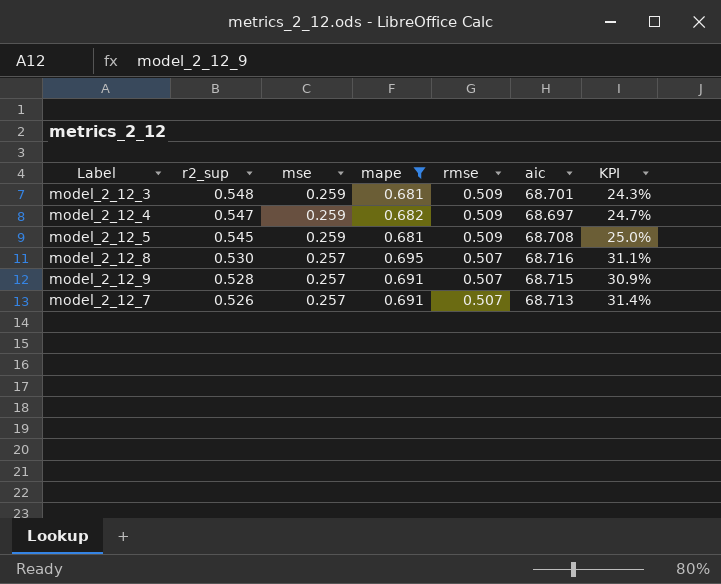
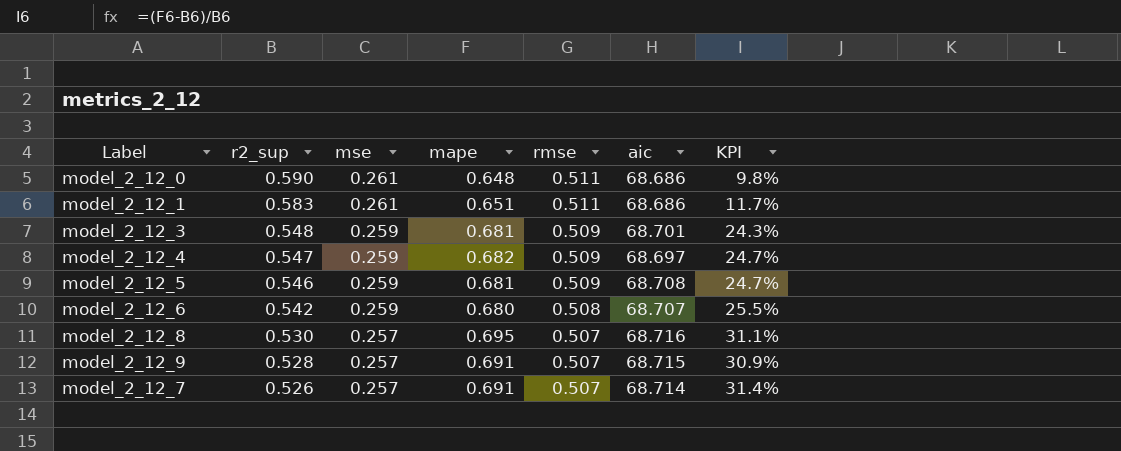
filter: mape >= 0.681 -> none
model_2_12_5 | r2_sup: 0.545 -> 0.546
model_2_12_5 | KPI: 25.0% -> 24.7%
model_2_12_7 | aic: 68.713 -> 68.714

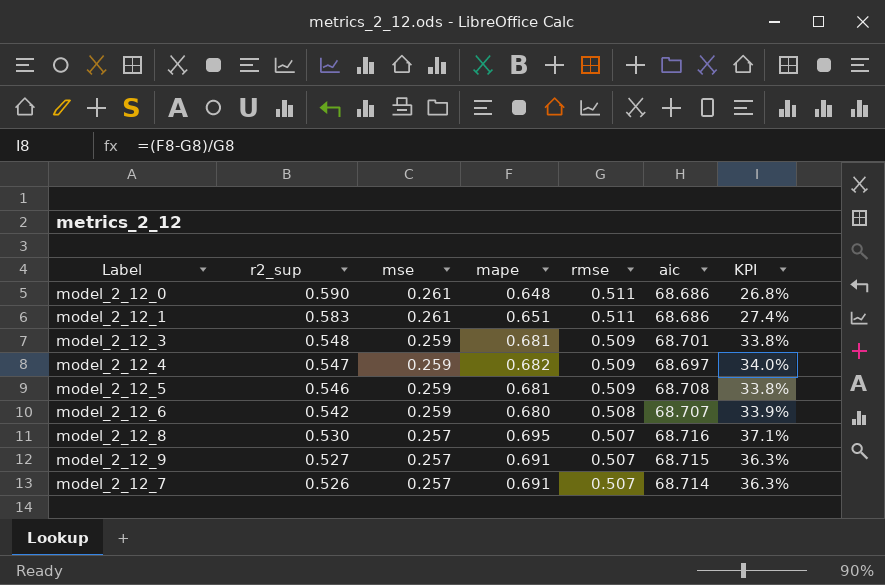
column KPI | formula: ([mape] - [r2_sup]) / [r2_sup] -> ([mape] - [rmse]) / [rmse]
model_2_12_9 | r2_sup: 0.528 -> 0.527

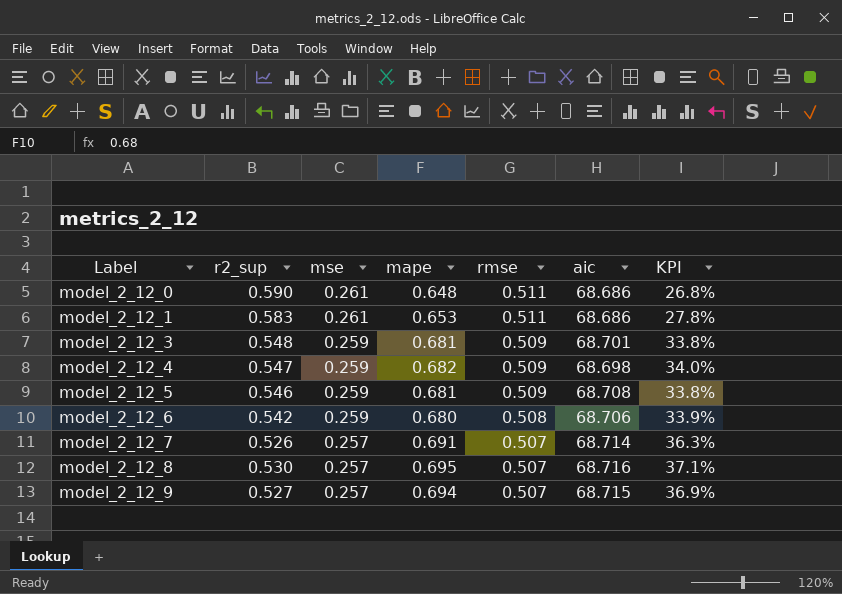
row order: r2_sup descending -> Label ascending
model_2_12_1 | mape: 0.651 -> 0.653
model_2_12_1 | KPI: 27.4% -> 27.8%
model_2_12_4 | aic: 68.697 -> 68.698
model_2_12_6 | aic: 68.707 -> 68.706
model_2_12_9 | mape: 0.691 -> 0.694
model_2_12_9 | KPI: 36.3% -> 36.9%

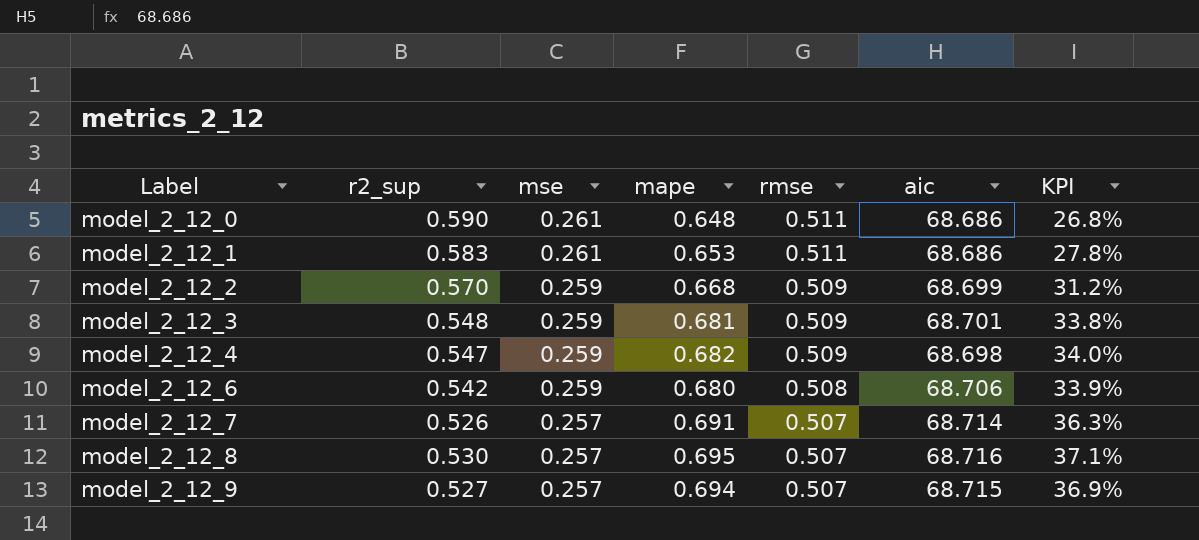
row model_2_12_5: 0.546 | 0.259 | 0.681 | 0.509 | 68.708 | 33.8% -> none
row model_2_12_2: none -> 0.570 | 0.259 | 0.668 | 0.509 | 68.699 | 31.2%

